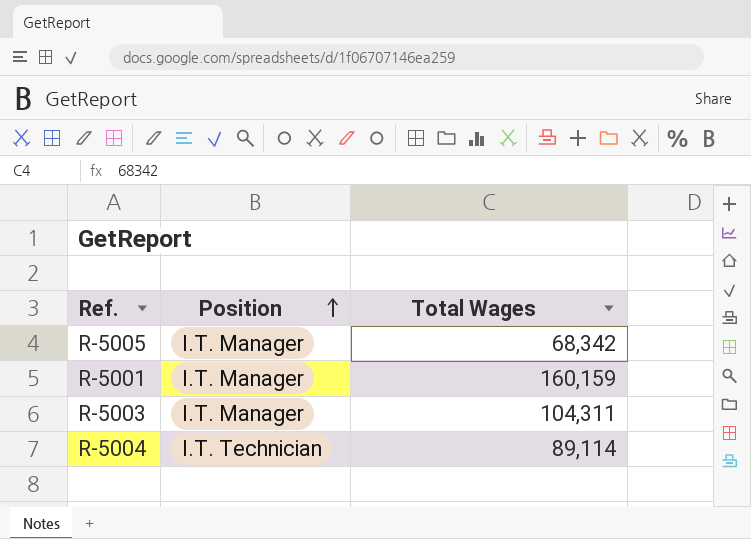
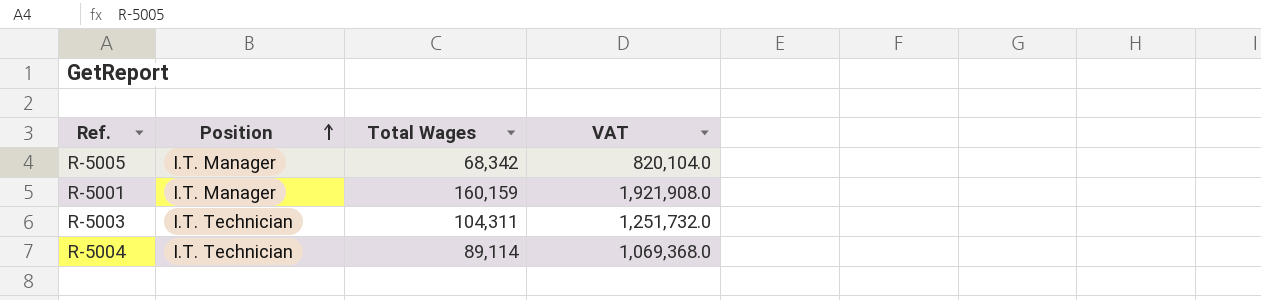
column VAT | formula: none -> [Total Wages] * 12
R-5003 | Position: I.T. Manager -> I.T. Technician

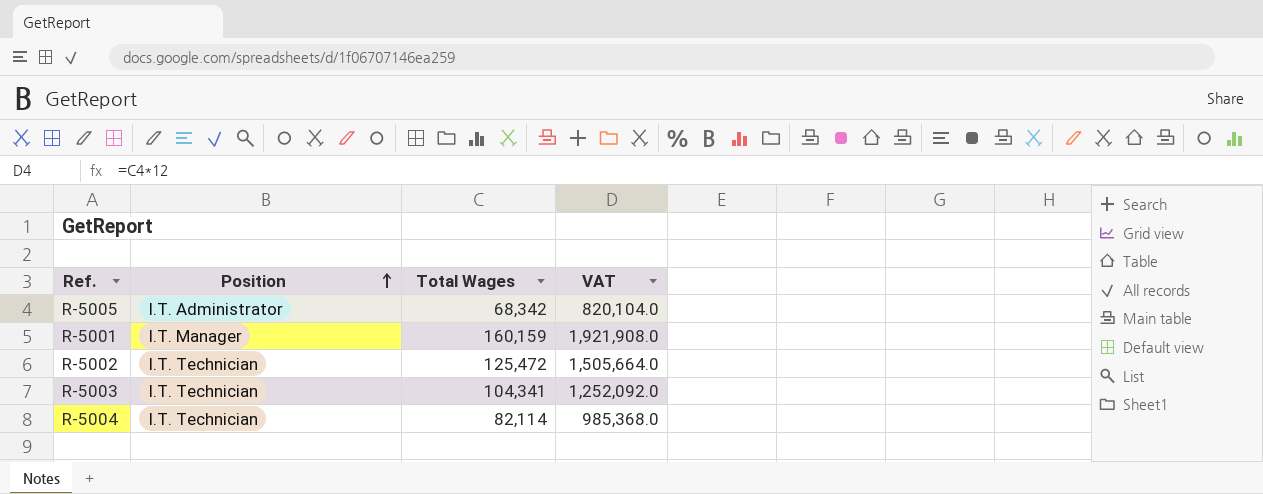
R-5005 | Position: I.T. Manager -> I.T. Administrator
row R-5002: none -> I.T. Technician | 125,472 | 1,505,664.0
R-5003 | Total Wages: 104,311 -> 104,341
R-5003 | VAT: 1,251,732.0 -> 1,252,092.0
R-5004 | Total Wages: 89,114 -> 82,114
R-5004 | VAT: 1,069,368.0 -> 985,368.0

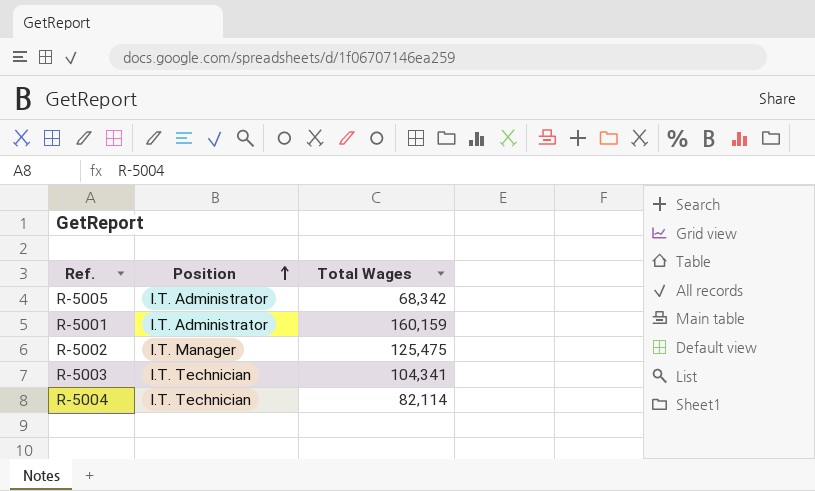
column VAT | formula: [Total Wages] * 12 -> none
R-5001 | Position: I.T. Manager -> I.T. Administrator
R-5002 | Position: I.T. Technician -> I.T. Manager
R-5002 | Total Wages: 125,472 -> 125,475

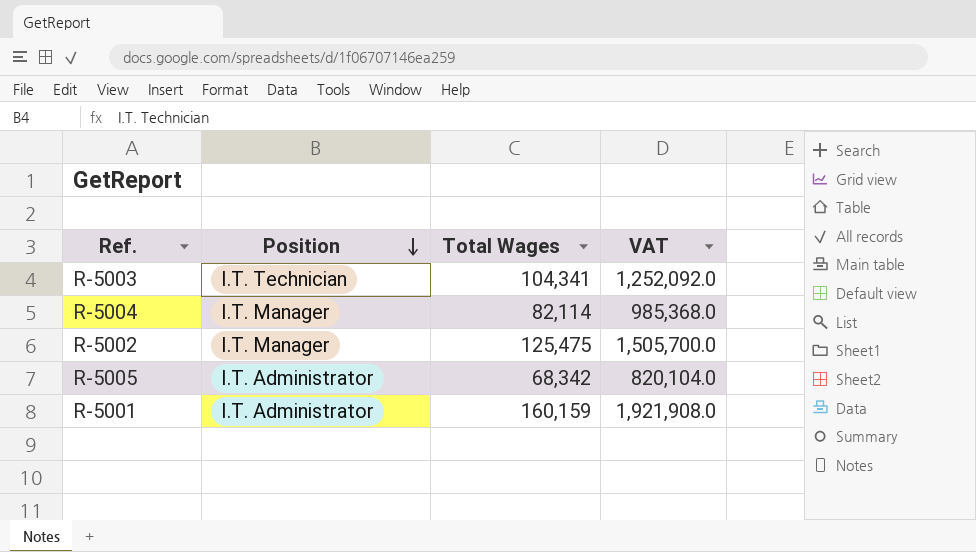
row order: Position ascending -> Position descending
column VAT | formula: none -> [Total Wages] * 12
R-5004 | Position: I.T. Technician -> I.T. Manager

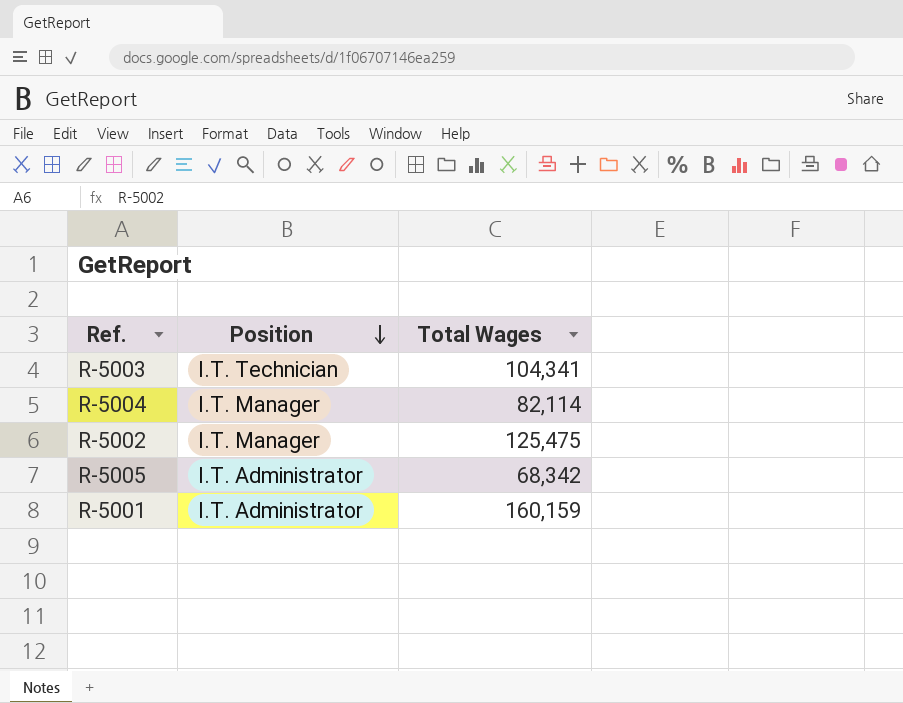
column VAT | formula: [Total Wages] * 12 -> none

